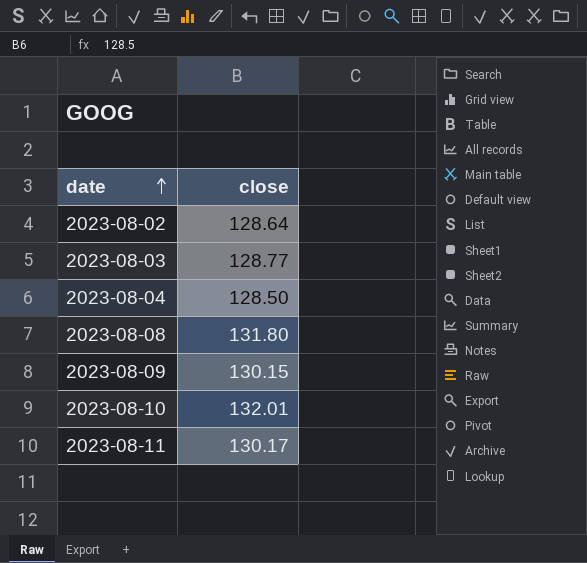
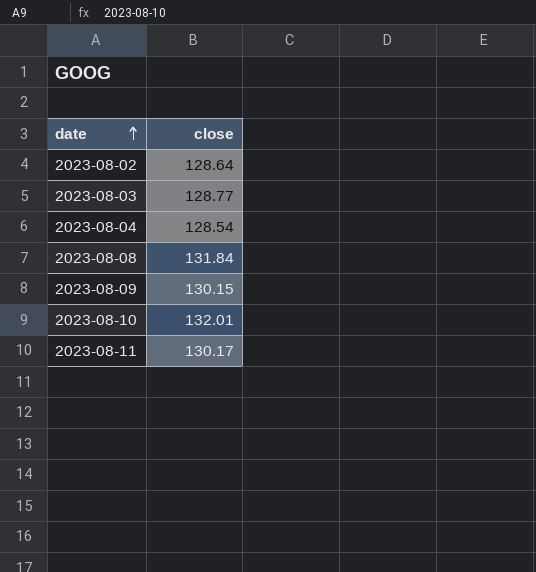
2023-08-04 | close: 128.50 -> 128.54
2023-08-08 | close: 131.80 -> 131.84

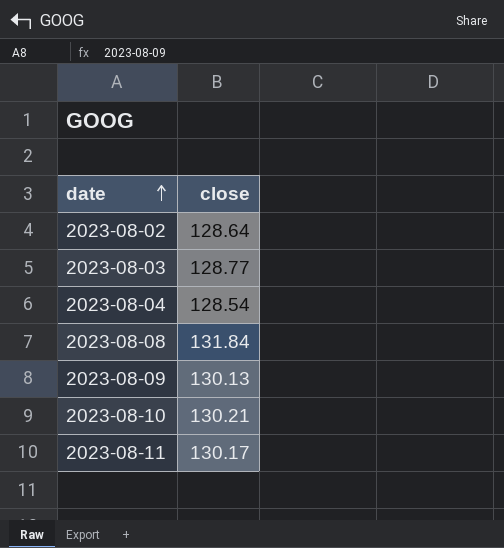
2023-08-09 | close: 130.15 -> 130.13
2023-08-10 | close: 132.01 -> 130.21

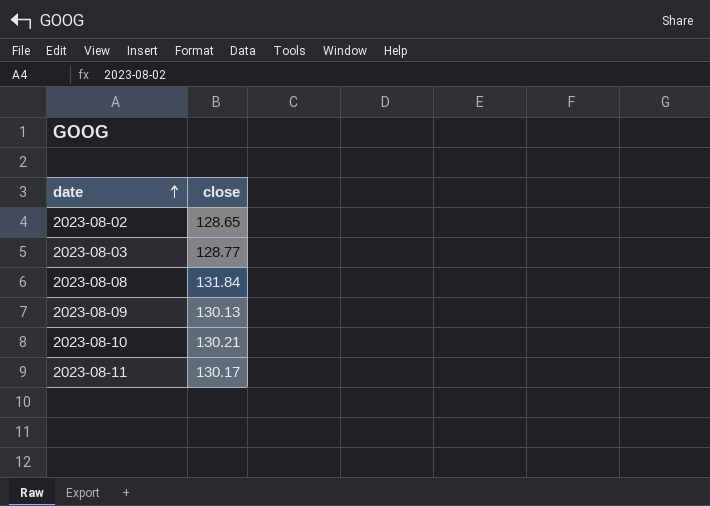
row 2023-08-04: 128.54 -> none
2023-08-02 | close: 128.64 -> 128.65

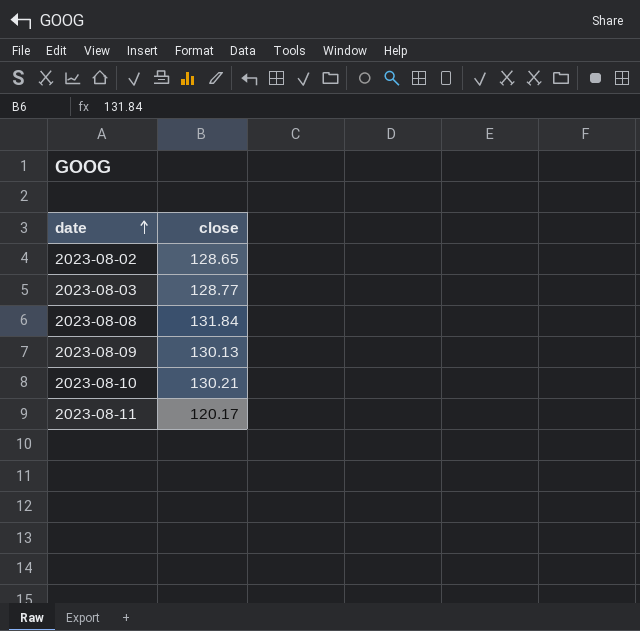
2023-08-11 | close: 130.17 -> 120.17

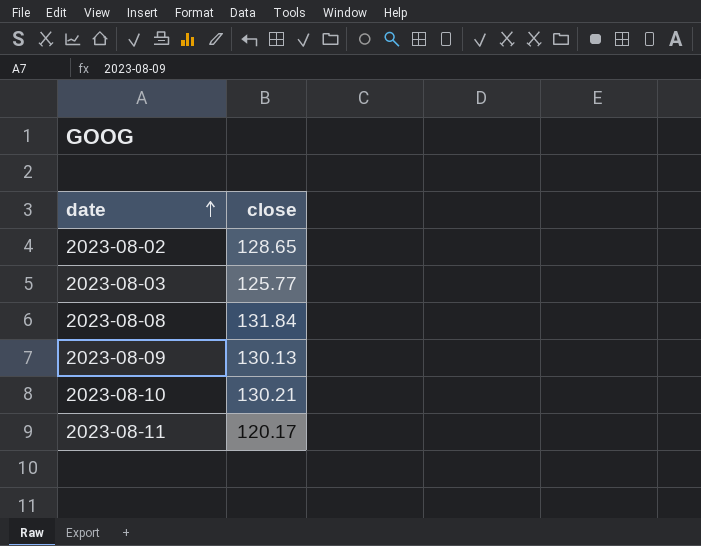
2023-08-03 | close: 128.77 -> 125.77

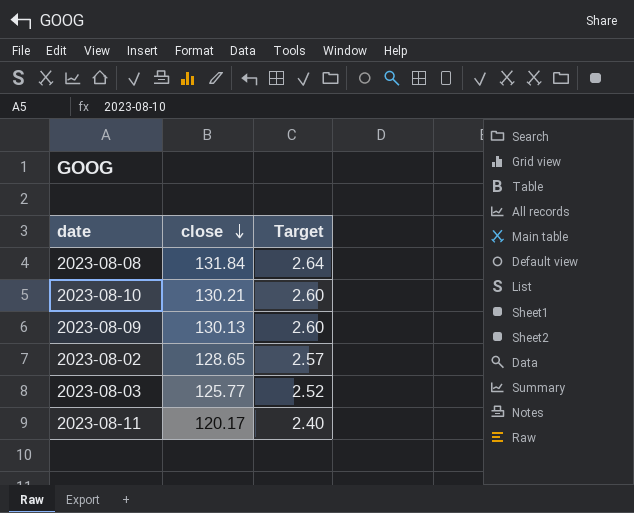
row order: date ascending -> close descending
column Target | formula: none -> [close] * 0.02

